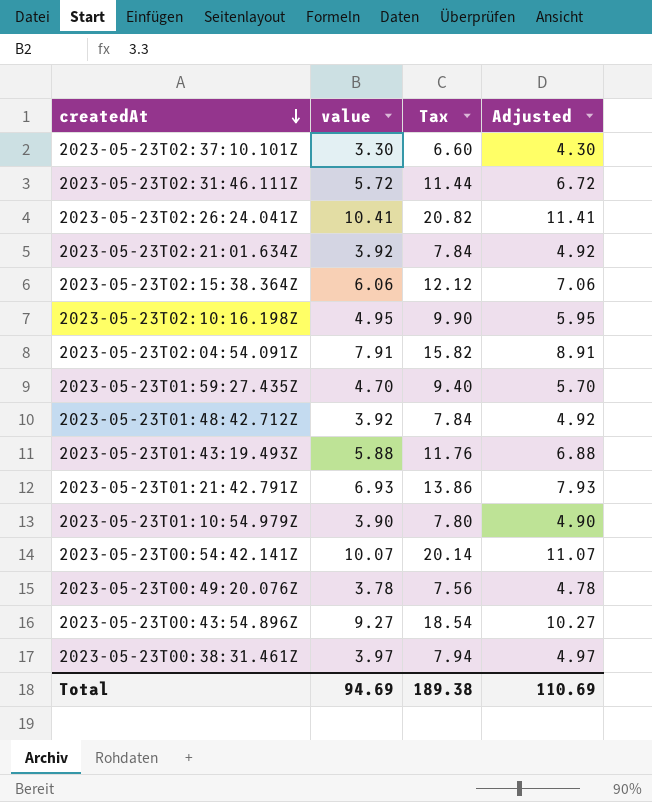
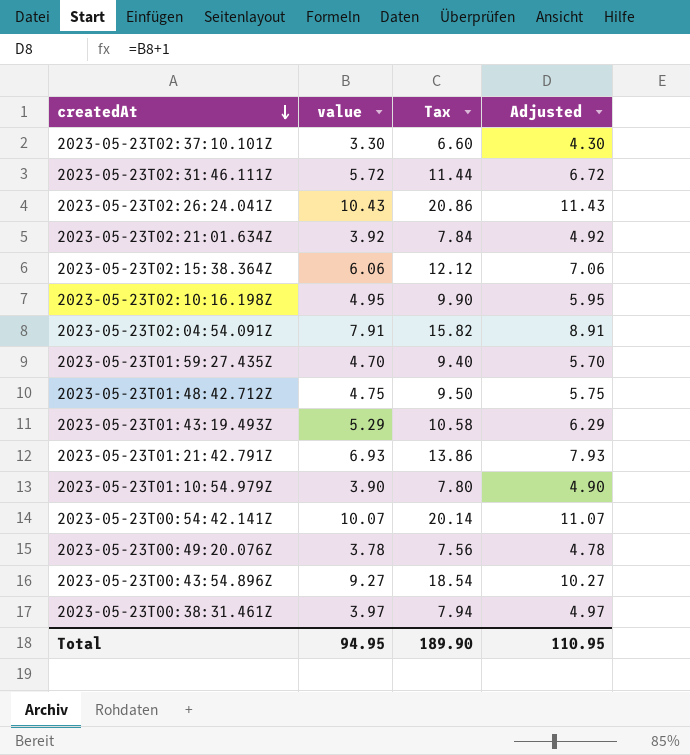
2023-05-23T02:26:24.041Z | value: 10.41 -> 10.43
2023-05-23T02:26:24.041Z | Tax: 20.82 -> 20.86
2023-05-23T02:26:24.041Z | Adjusted: 11.41 -> 11.43
2023-05-23T01:48:42.712Z | value: 3.92 -> 4.75
2023-05-23T01:48:42.712Z | Tax: 7.84 -> 9.50
2023-05-23T01:48:42.712Z | Adjusted: 4.92 -> 5.75
2023-05-23T01:43:19.493Z | value: 5.88 -> 5.29
2023-05-23T01:43:19.493Z | Tax: 11.76 -> 10.58
2023-05-23T01:43:19.493Z | Adjusted: 6.88 -> 6.29
Total | value: 94.69 -> 94.95
Total | Tax: 189.38 -> 189.90
Total | Adjusted: 110.69 -> 110.95

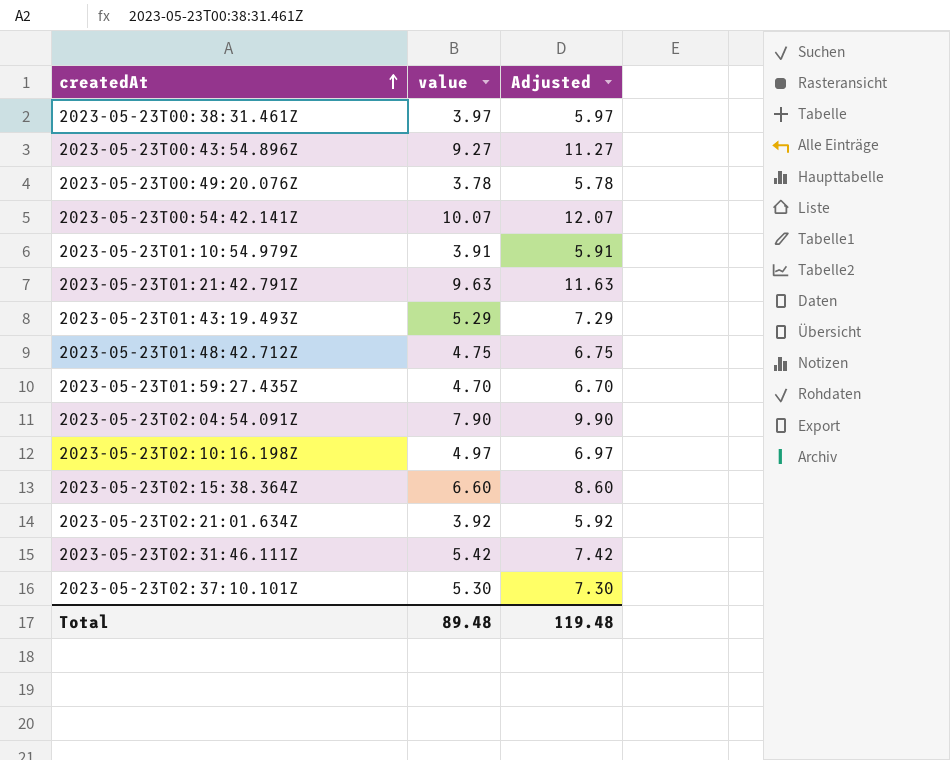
row order: createdAt descending -> createdAt ascending
column Tax | formula: [value] * 2 -> none
column Adjusted | formula: [value] + 1 -> [value] + 2
row 2023-05-23T02:26:24.041Z: 10.43 | 20.86 | 11.43 -> none
2023-05-23T01:10:54.979Z | value: 3.90 -> 3.91
2023-05-23T01:21:42.791Z | value: 6.93 -> 9.63
2023-05-23T02:04:54.091Z | value: 7.91 -> 7.90
2023-05-23T02:10:16.198Z | value: 4.95 -> 4.97
2023-05-23T02:15:38.364Z | value: 6.06 -> 6.60
2023-05-23T02:31:46.111Z | value: 5.72 -> 5.42
2023-05-23T02:37:10.101Z | value: 3.30 -> 5.30
Total | value: 94.95 -> 89.48
Total | Adjusted: 110.95 -> 119.48

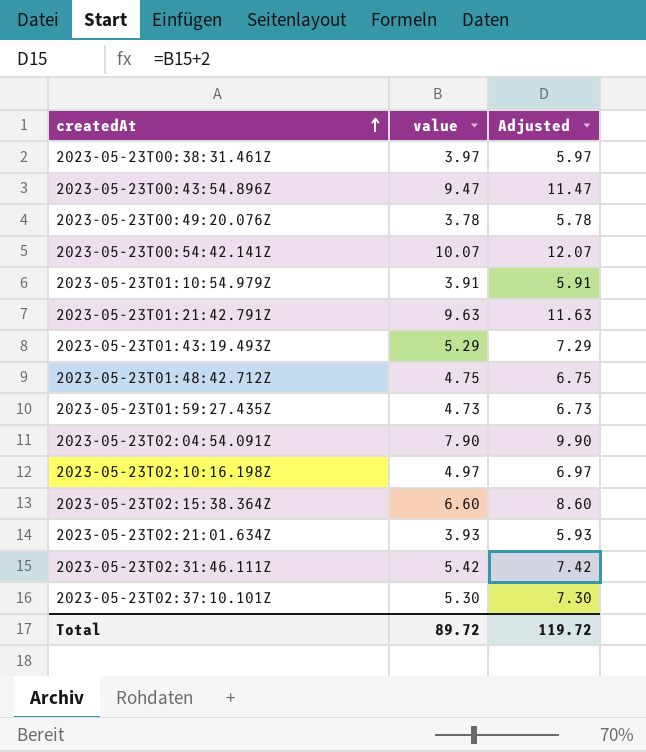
2023-05-23T00:43:54.896Z | value: 9.27 -> 9.47
2023-05-23T00:43:54.896Z | Adjusted: 11.27 -> 11.47
2023-05-23T01:59:27.435Z | value: 4.70 -> 4.73
2023-05-23T01:59:27.435Z | Adjusted: 6.70 -> 6.73
2023-05-23T02:21:01.634Z | value: 3.92 -> 3.93
2023-05-23T02:21:01.634Z | Adjusted: 5.92 -> 5.93
Total | value: 89.48 -> 89.72
Total | Adjusted: 119.48 -> 119.72

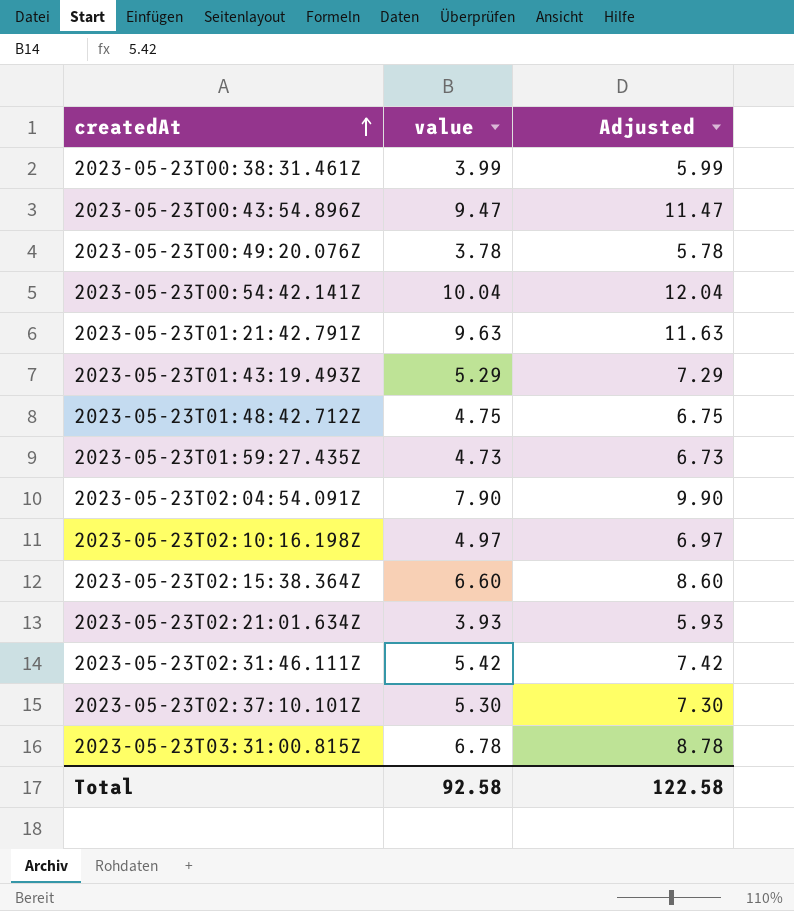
row 2023-05-23T01:10:54.979Z: 3.91 | 5.91 -> none
2023-05-23T00:38:31.461Z | value: 3.97 -> 3.99
2023-05-23T00:38:31.461Z | Adjusted: 5.97 -> 5.99
2023-05-23T00:54:42.141Z | value: 10.07 -> 10.04
2023-05-23T00:54:42.141Z | Adjusted: 12.07 -> 12.04
row 2023-05-23T03:31:00.815Z: none -> 6.78 | 8.78
Total | value: 89.72 -> 92.58
Total | Adjusted: 119.72 -> 122.58

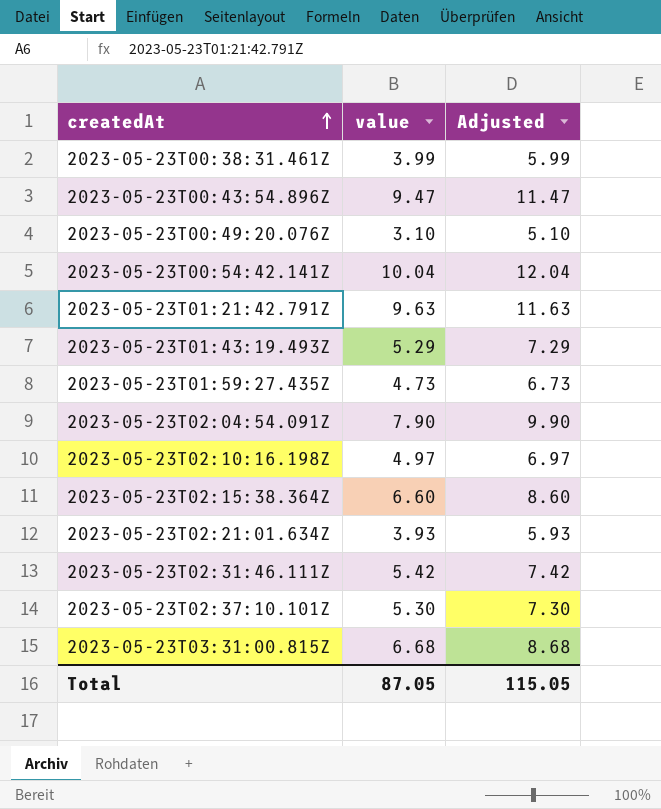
row 2023-05-23T01:48:42.712Z: 4.75 | 6.75 -> none
2023-05-23T00:49:20.076Z | value: 3.78 -> 3.10
2023-05-23T00:49:20.076Z | Adjusted: 5.78 -> 5.10
2023-05-23T03:31:00.815Z | value: 6.78 -> 6.68
2023-05-23T03:31:00.815Z | Adjusted: 8.78 -> 8.68
Total | value: 92.58 -> 87.05
Total | Adjusted: 122.58 -> 115.05

